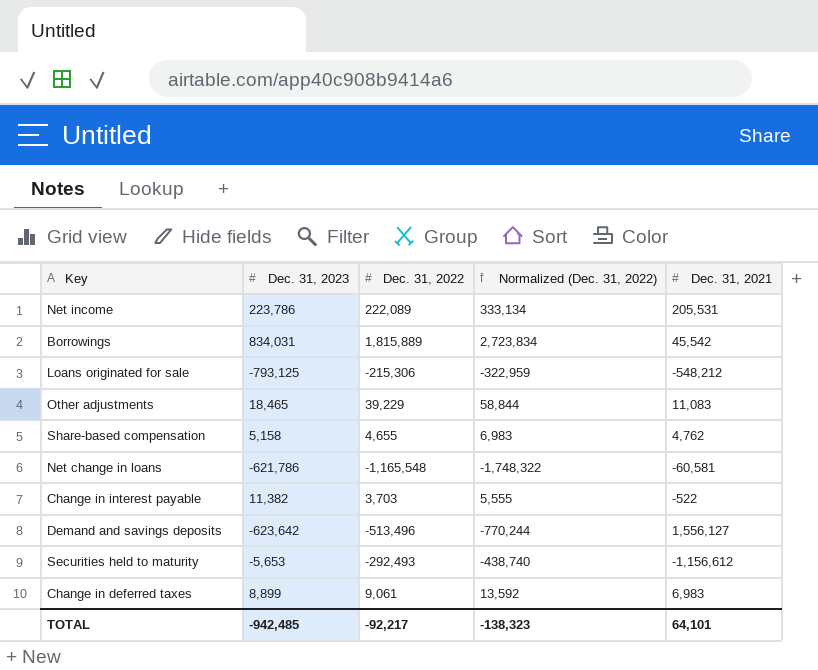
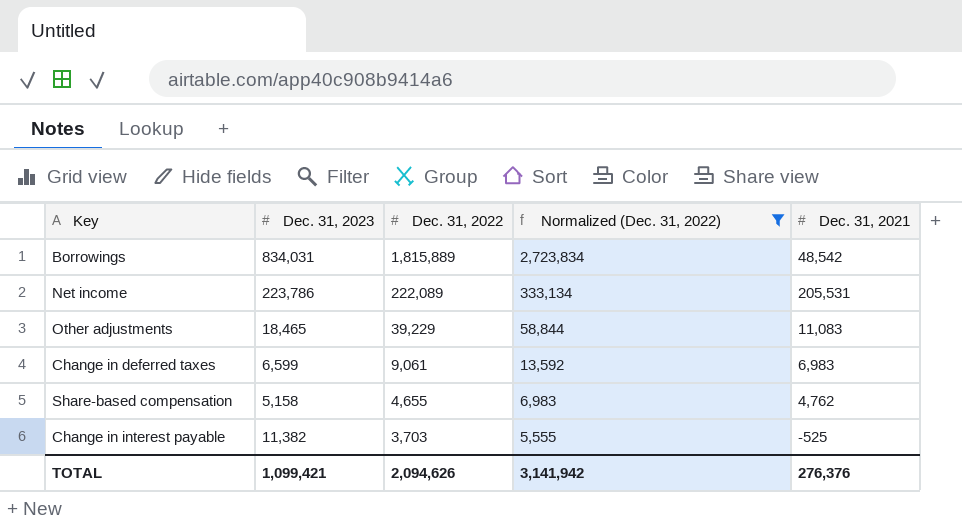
filter: none -> Normalized (Dec. 31, 2022) >= 5,555
row order: none -> Dec. 31, 2022 descending
Borrowings | Dec. 31, 2021: 45,542 -> 48,542
Change in deferred taxes | Dec. 31, 2023: 8,899 -> 6,599
Change in interest payable | Dec. 31, 2021: -522 -> -525
TOTAL | Dec. 31, 2023: -942,485 -> 1,099,421
TOTAL | Dec. 31, 2022: -92,217 -> 2,094,626
TOTAL | Normalized (Dec. 31, 2022): -138,323 -> 3,141,942
TOTAL | Dec. 31, 2021: 64,101 -> 276,376

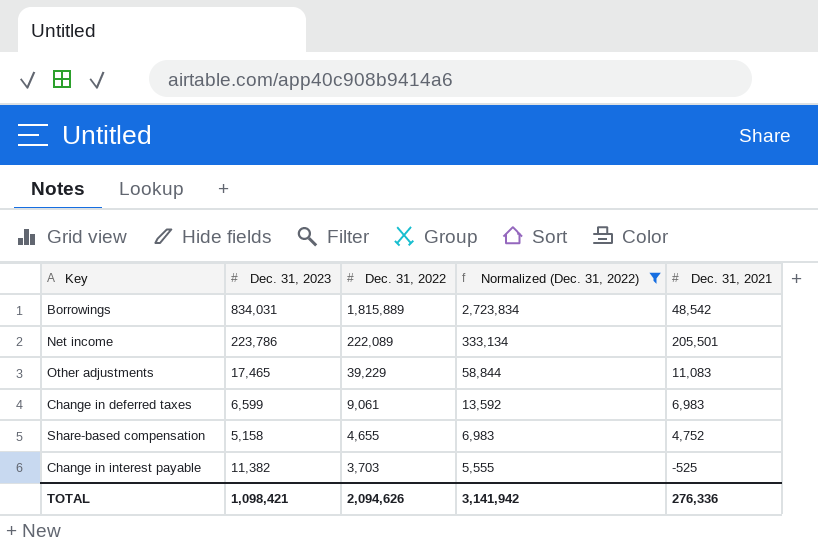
Net income | Dec. 31, 2021: 205,531 -> 205,501
Other adjustments | Dec. 31, 2023: 18,465 -> 17,465
Share-based compensation | Dec. 31, 2021: 4,762 -> 4,752
TOTAL | Dec. 31, 2023: 1,099,421 -> 1,098,421
TOTAL | Dec. 31, 2021: 276,376 -> 276,336

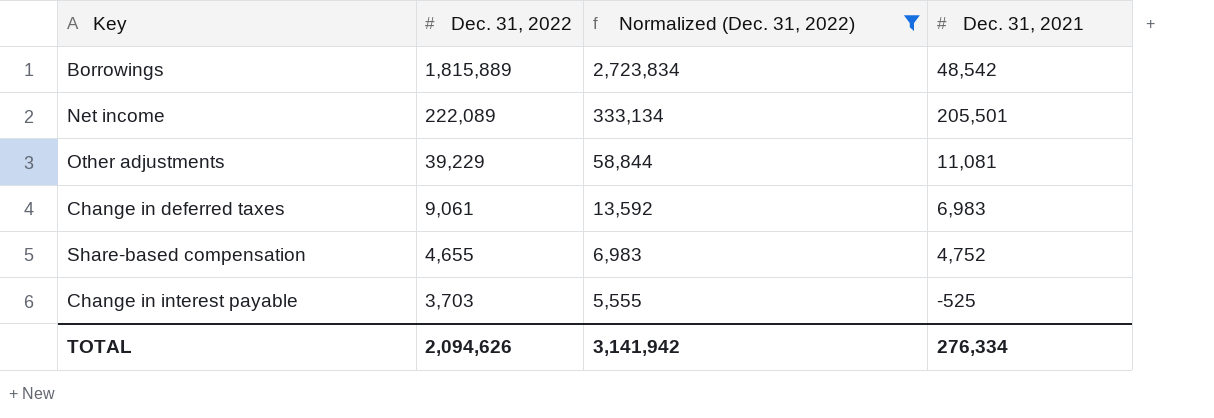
column Dec. 31, 2023 | position: 2 -> none
Other adjustments | Dec. 31, 2021: 11,083 -> 11,081
TOTAL | Dec. 31, 2021: 276,336 -> 276,334

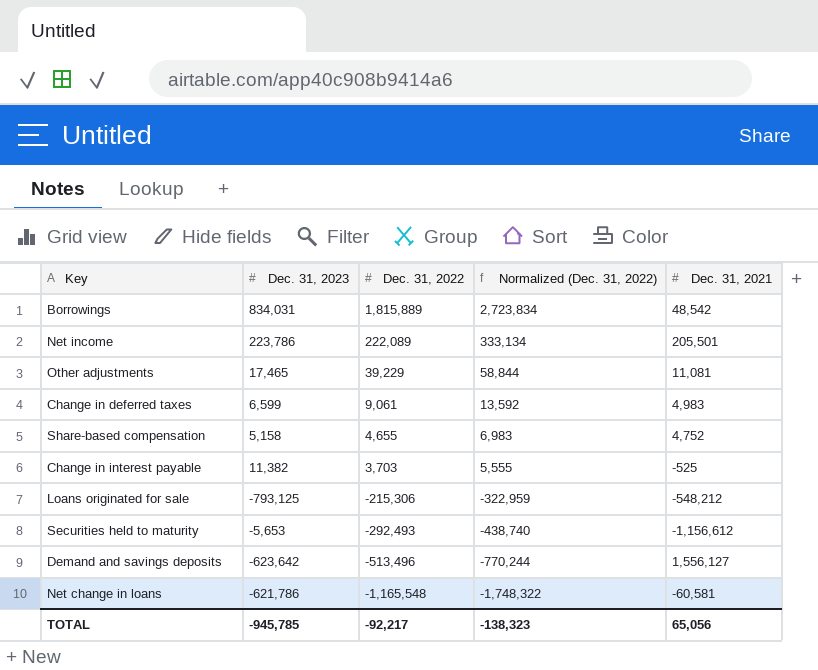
filter: Normalized (Dec. 31, 2022) >= 5,555 -> none
column Dec. 31, 2023 | position: none -> 2
Change in deferred taxes | Dec. 31, 2021: 6,983 -> 4,983
TOTAL | Dec. 31, 2022: 2,094,626 -> -92,217
TOTAL | Normalized (Dec. 31, 2022): 3,141,942 -> -138,323
TOTAL | Dec. 31, 2021: 276,334 -> 65,056

